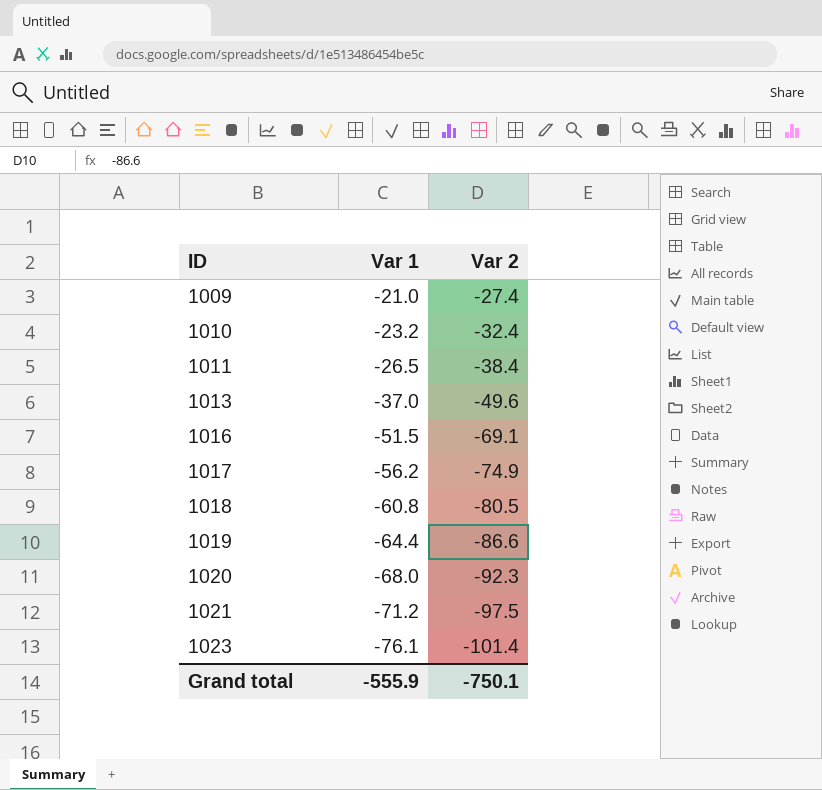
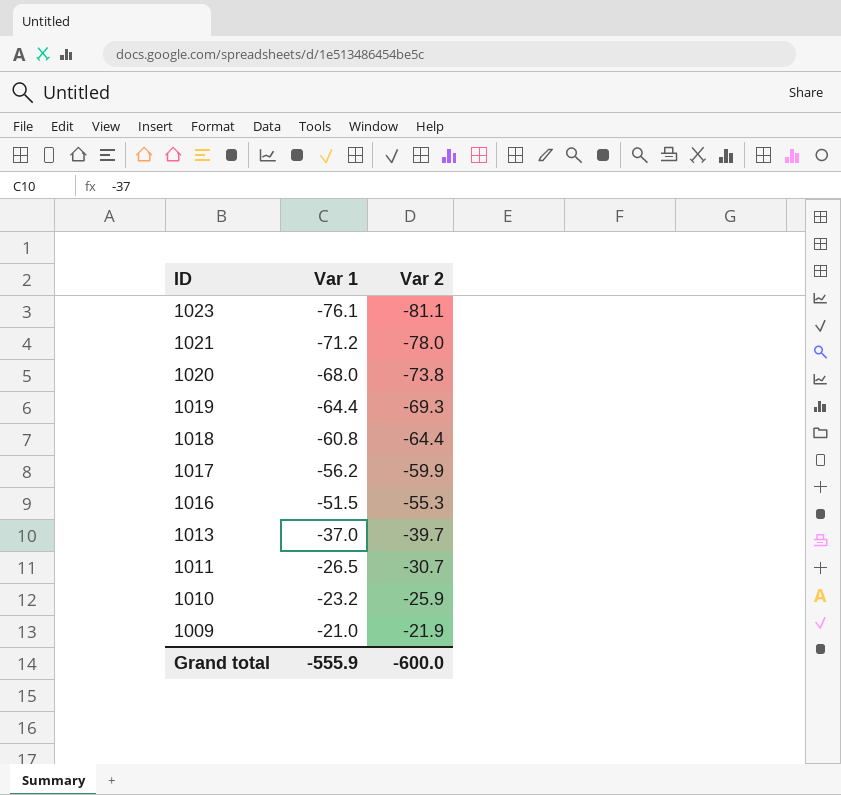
row order: ID ascending -> ID descending
1023 | Var 2: -101.4 -> -81.1
1021 | Var 2: -97.5 -> -78.0
1020 | Var 2: -92.3 -> -73.8
1019 | Var 2: -86.6 -> -69.3
1018 | Var 2: -80.5 -> -64.4
1017 | Var 2: -74.9 -> -59.9
1016 | Var 2: -69.1 -> -55.3
1013 | Var 2: -49.6 -> -39.7
1011 | Var 2: -38.4 -> -30.7
1010 | Var 2: -32.4 -> -25.9
1009 | Var 2: -27.4 -> -21.9
Grand total | Var 2: -750.1 -> -600.0

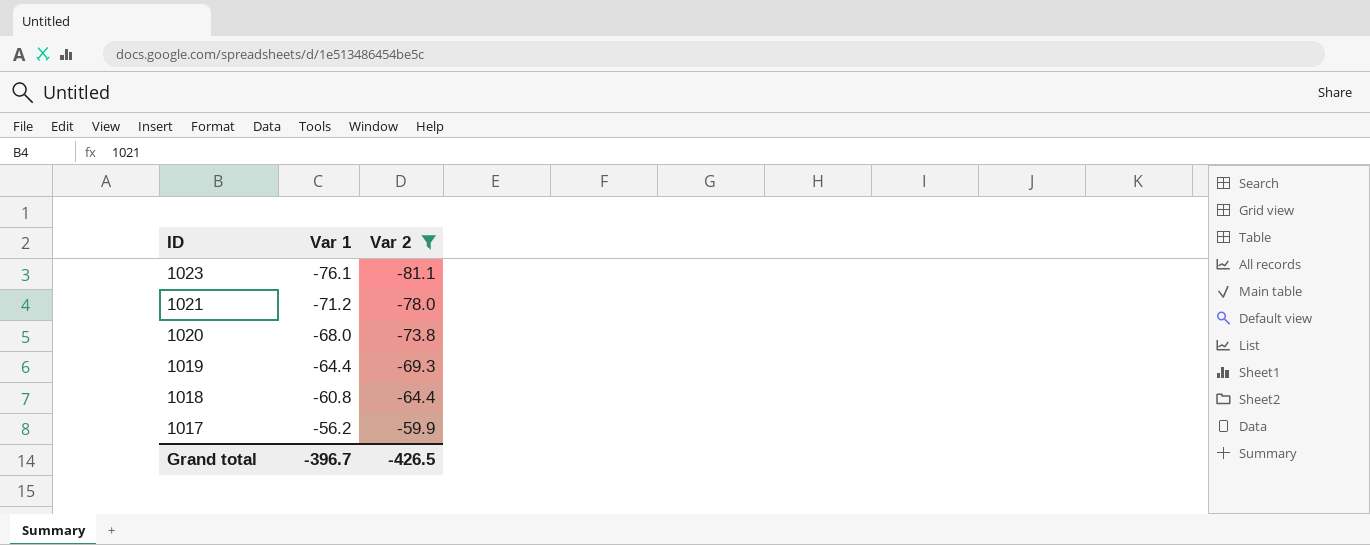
filter: none -> Var 2 <= -59.9
Grand total | Var 1: -555.9 -> -396.7
Grand total | Var 2: -600.0 -> -426.5

